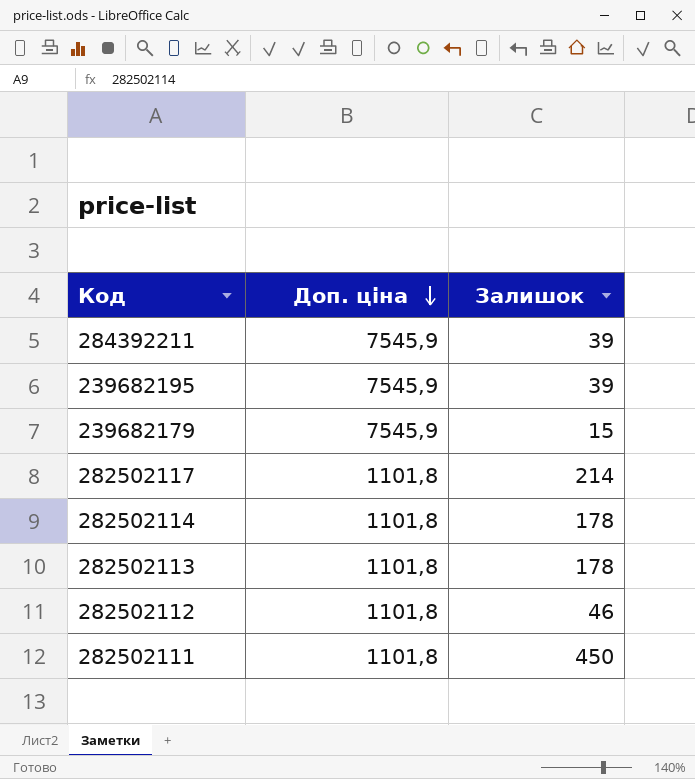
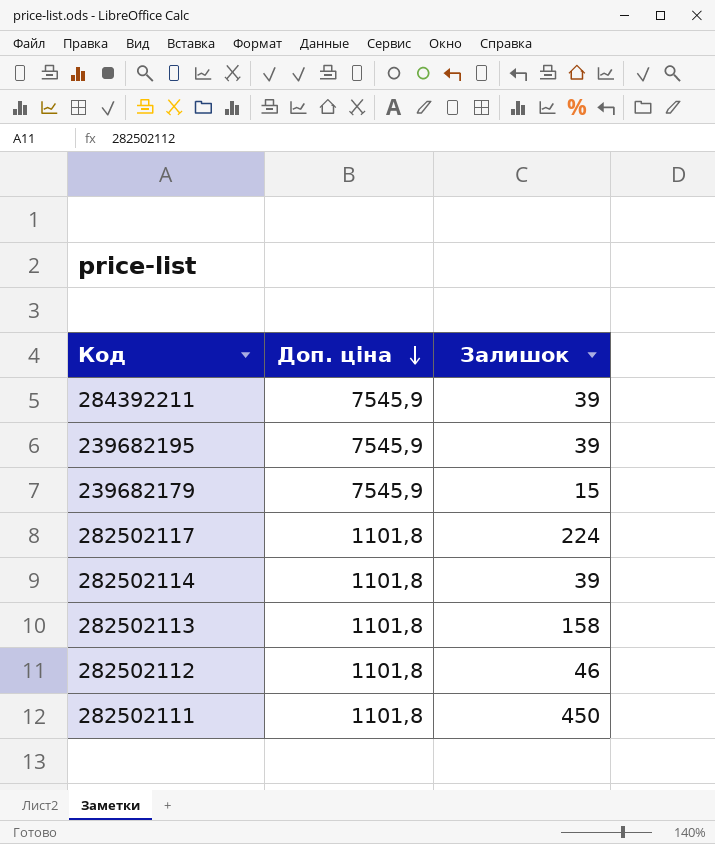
282502117 | Залишок: 214 -> 224
282502114 | Залишок: 178 -> 39
282502113 | Залишок: 178 -> 158

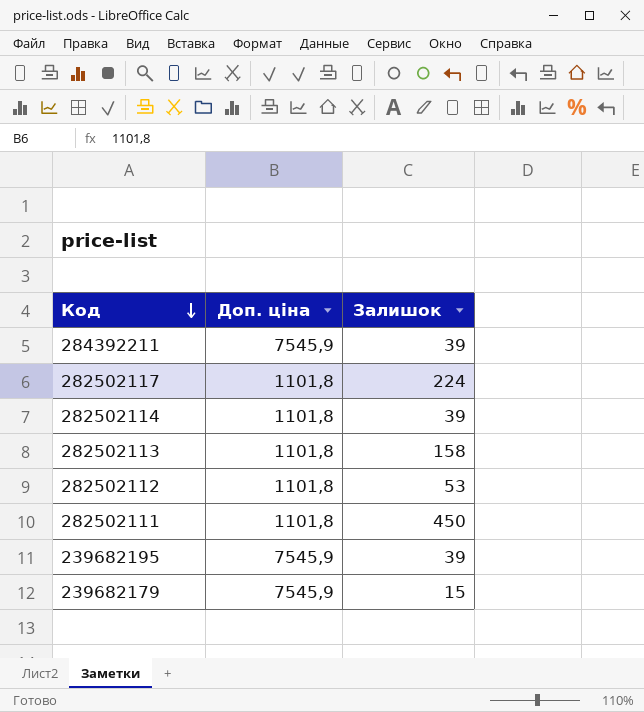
row order: Доп. ціна descending -> Код descending
282502112 | Залишок: 46 -> 53

